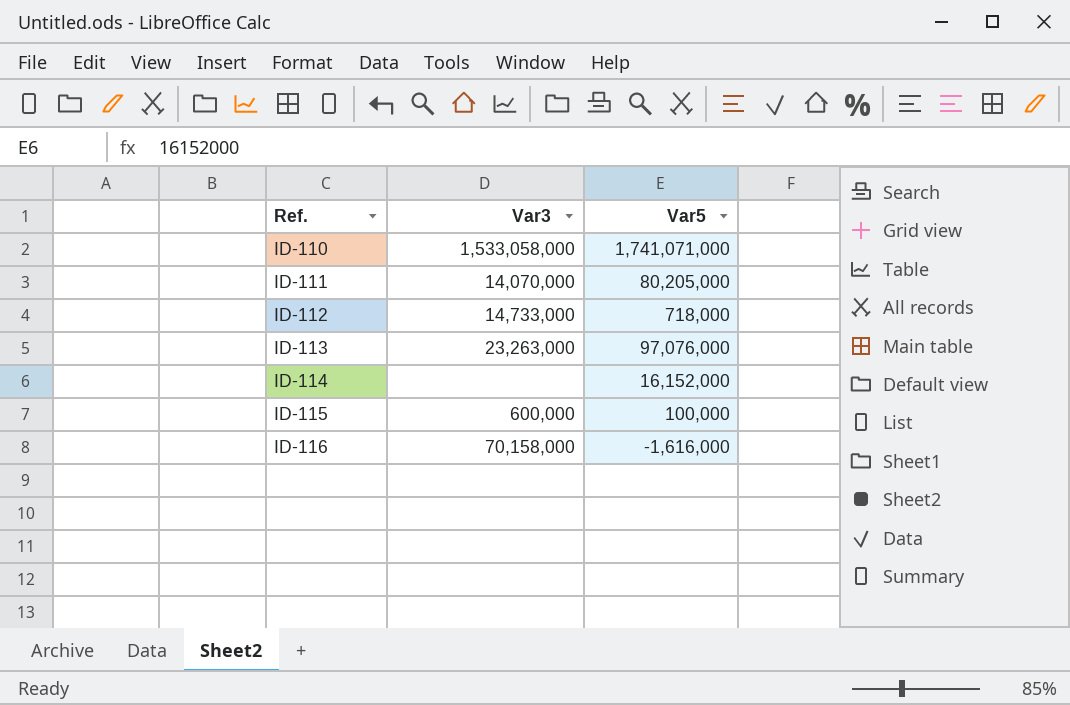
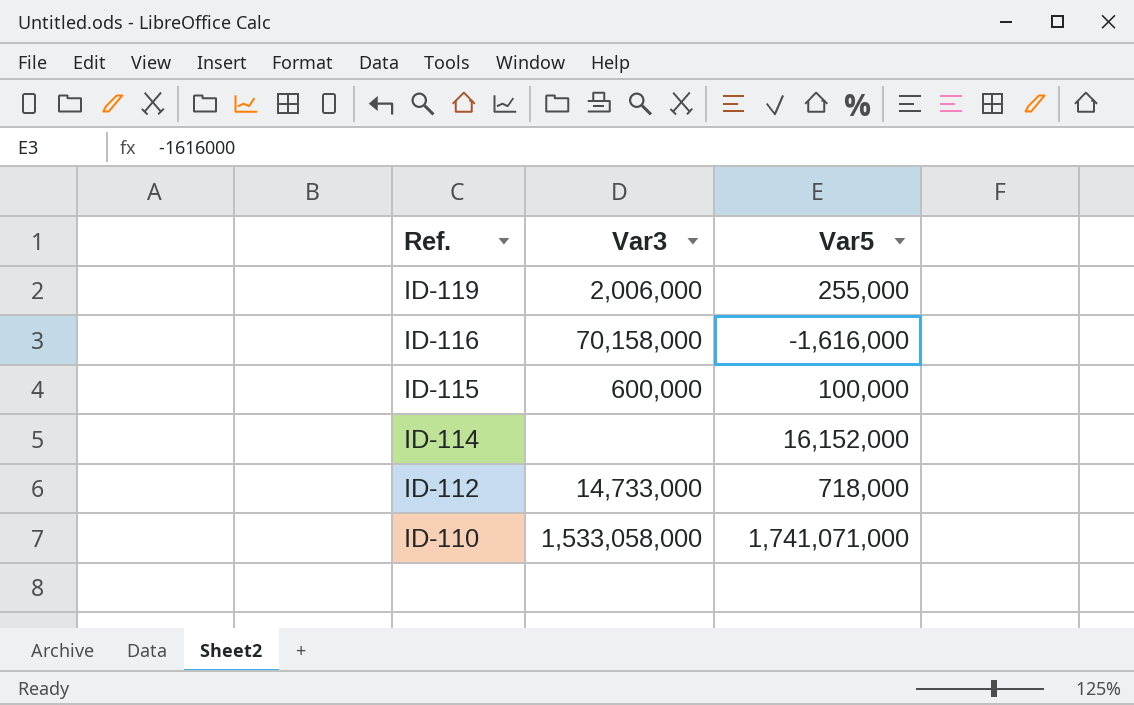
row order: Ref. ascending -> Ref. descending
row ID-111: 14,070,000 | 80,205,000 -> none
row ID-113: 23,263,000 | 97,076,000 -> none
row ID-119: none -> 2,006,000 | 255,000

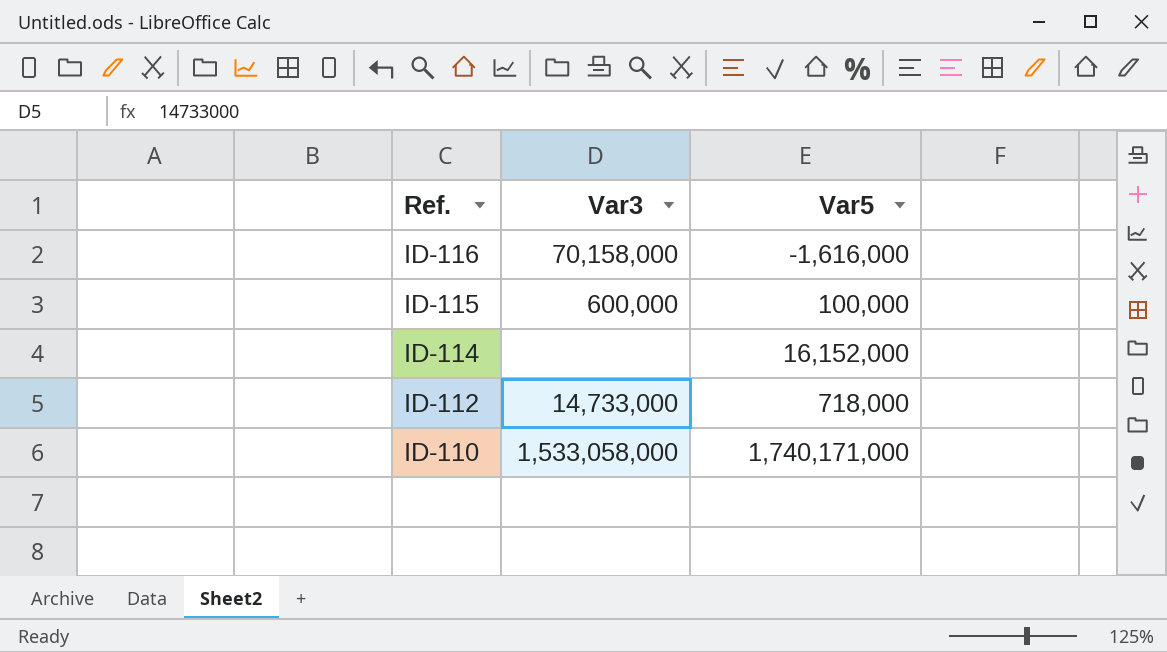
row ID-119: 2,006,000 | 255,000 -> none
ID-110 | Var5: 1,741,071,000 -> 1,740,171,000

